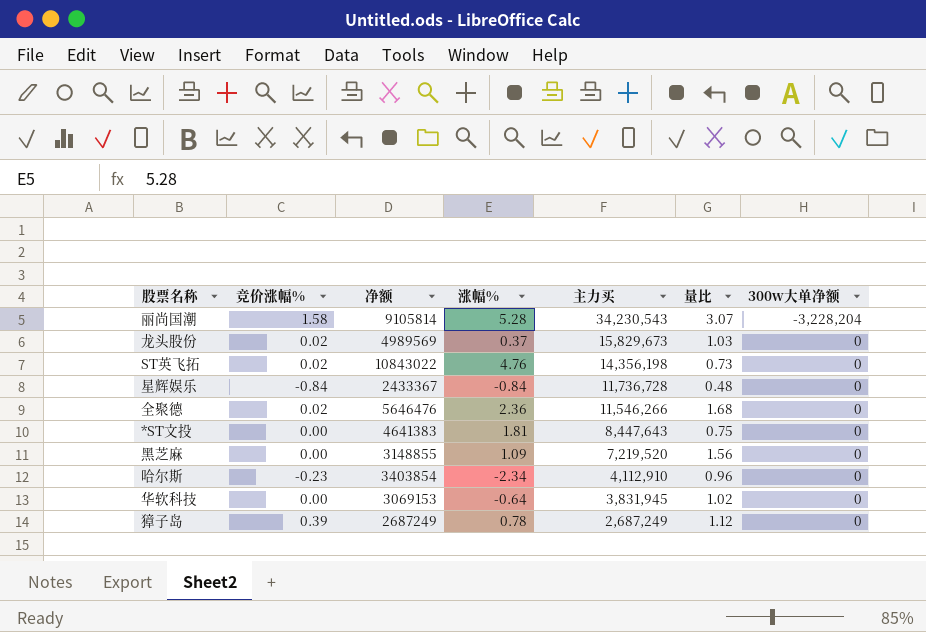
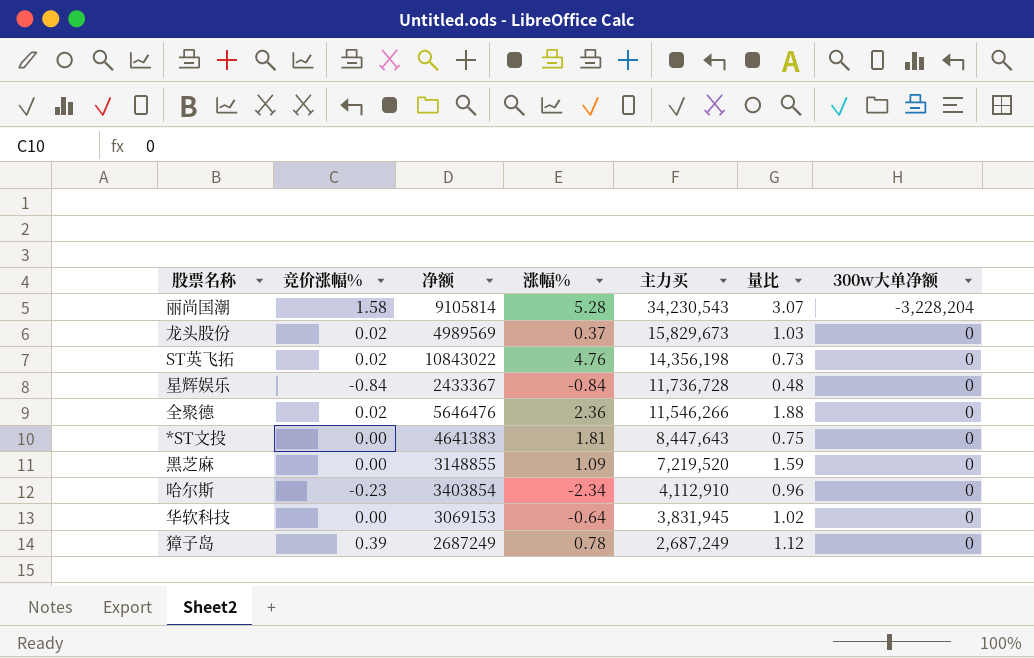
全聚德 | 量比: 1.68 -> 1.88
黑芝麻 | 量比: 1.56 -> 1.59

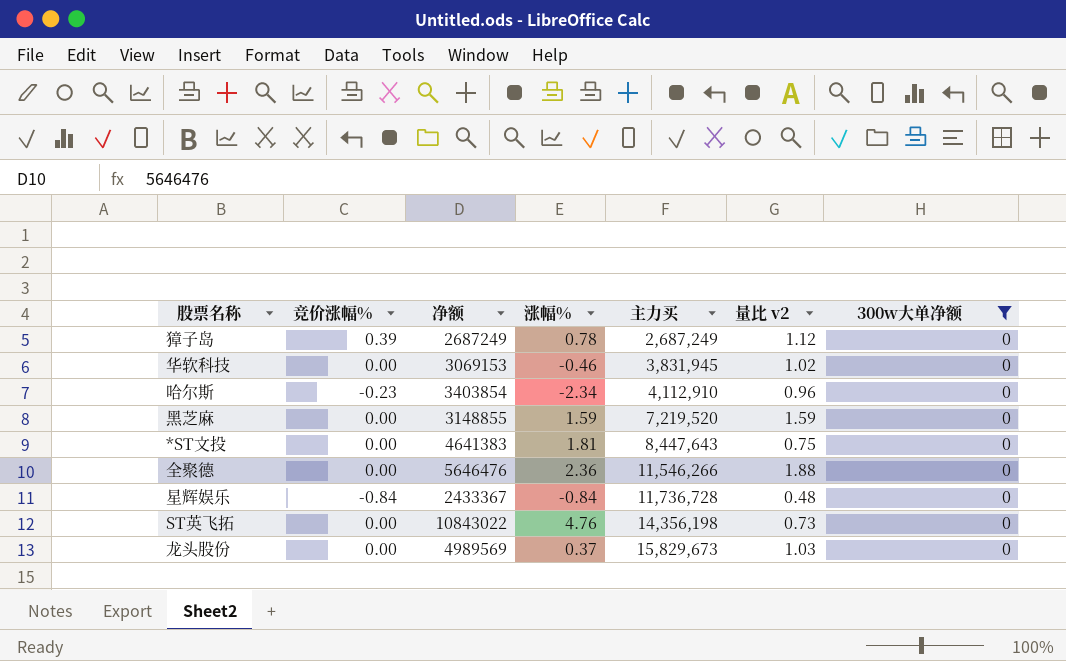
filter: none -> 300w大单净额 = 0
row order: 主力买 descending -> 主力买 ascending
column name: 量比 -> 量比 v2
华软科技 | 涨幅%: -0.64 -> -0.46
黑芝麻 | 涨幅%: 1.09 -> 1.59
全聚德 | 竞价涨幅%: 0.02 -> 0.00
ST英飞拓 | 竞价涨幅%: 0.02 -> 0.00
龙头股份 | 竞价涨幅%: 0.02 -> 0.00

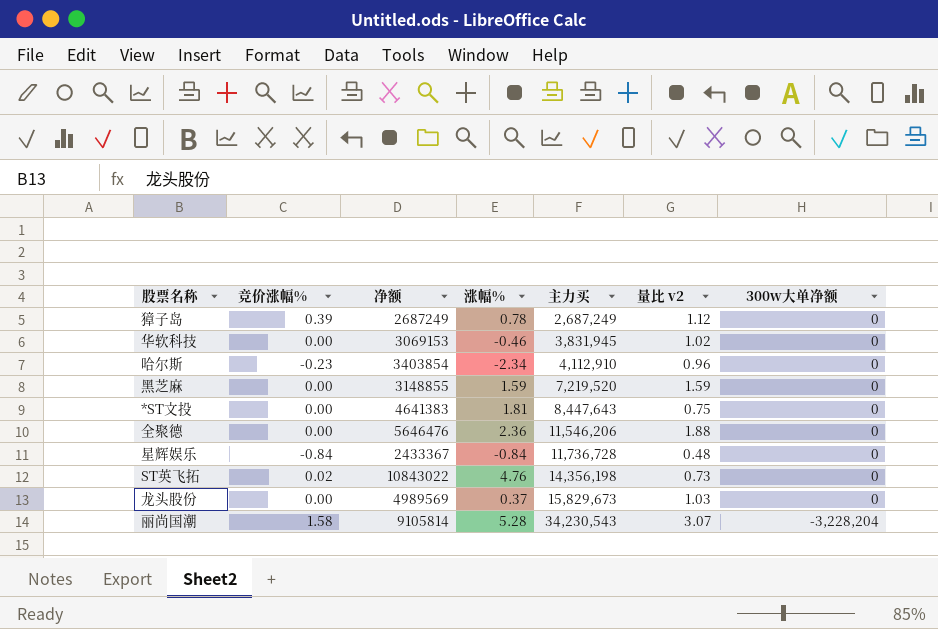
filter: 300w大单净额 = 0 -> none
全聚德 | 主力买: 11,546,266 -> 11,546,206
ST英飞拓 | 竞价涨幅%: 0.00 -> 0.02

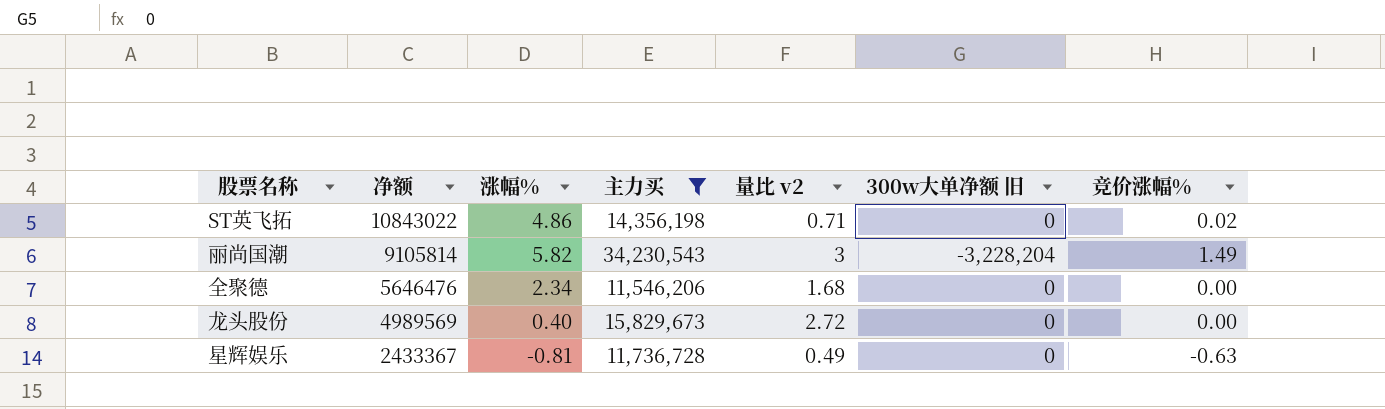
filter: none -> 主力买 >= 11,546,206
row order: 主力买 ascending -> 净额 descending
column name: 300w大单净额 -> 300w大单净额 旧
column 竞价涨幅% | position: 2 -> 7
ST英飞拓 | 涨幅%: 4.76 -> 4.86
ST英飞拓 | 量比 v2: 0.73 -> 0.71
丽尚国潮 | 涨幅%: 5.28 -> 5.82
丽尚国潮 | 量比 v2: 3.07 -> 3
丽尚国潮 | 竞价涨幅%: 1.58 -> 1.49
全聚德 | 涨幅%: 2.36 -> 2.34
全聚德 | 量比 v2: 1.88 -> 1.68
龙头股份 | 涨幅%: 0.37 -> 0.40
龙头股份 | 量比 v2: 1.03 -> 2.72
星辉娱乐 | 涨幅%: -0.84 -> -0.81
星辉娱乐 | 量比 v2: 0.48 -> 0.49
星辉娱乐 | 竞价涨幅%: -0.84 -> -0.63

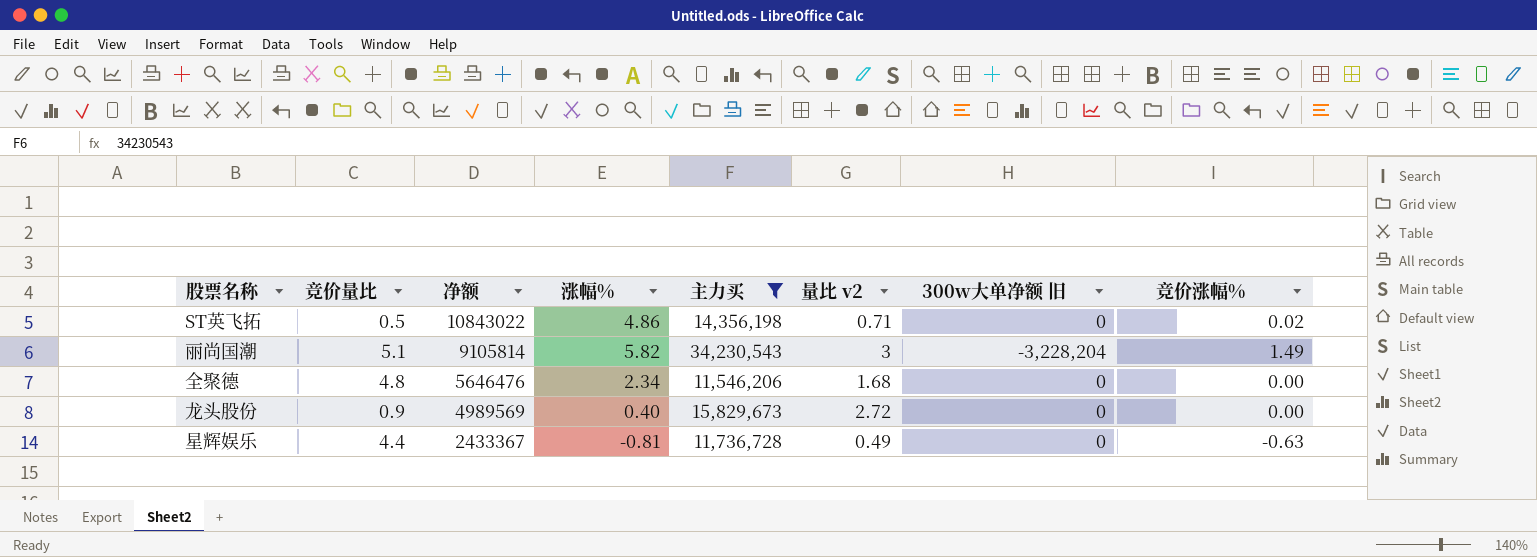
column 竞价量比 | position: none -> 2

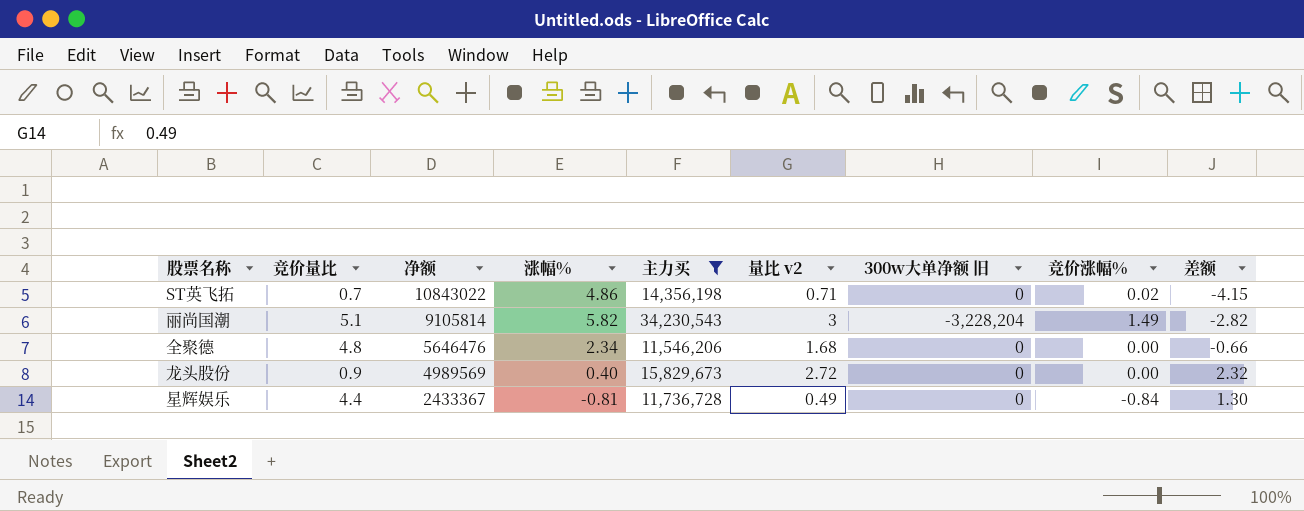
column 差额 | formula: none -> [量比 v2] - [涨幅%]
ST英飞拓 | 竞价量比: 0.5 -> 0.7
星辉娱乐 | 竞价涨幅%: -0.63 -> -0.84

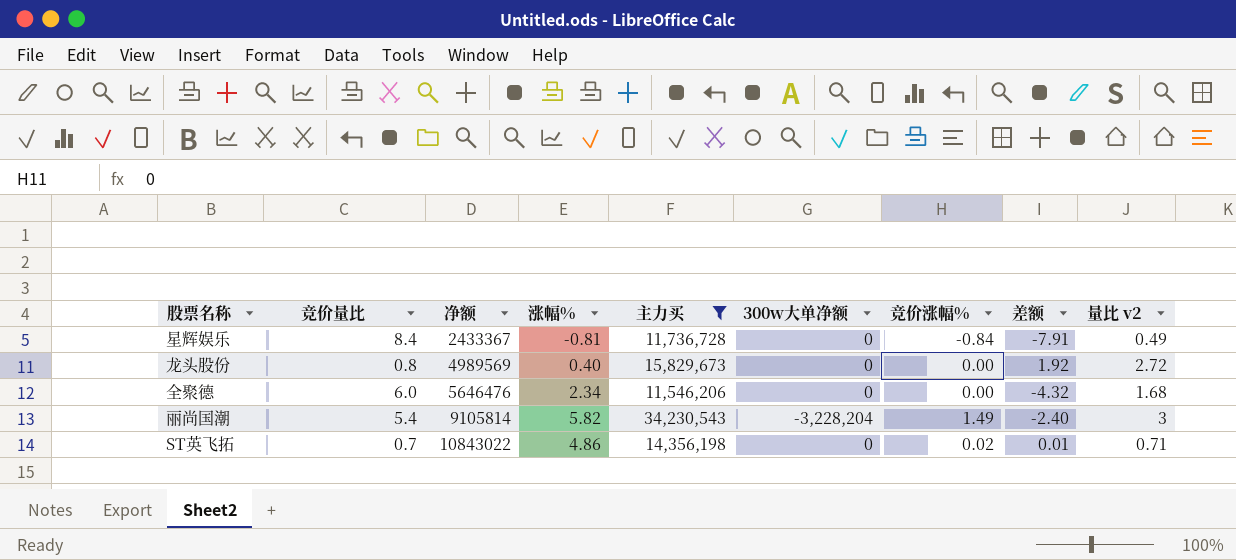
row order: 净额 descending -> 净额 ascending
column name: 300w大单净额 旧 -> 300w大单净额
column 差额 | formula: [量比 v2] - [涨幅%] -> [量比 v2] - [竞价量比]
column 量比 v2 | position: 6 -> 9
星辉娱乐 | 竞价量比: 4.4 -> 8.4
龙头股份 | 竞价量比: 0.9 -> 0.8
全聚德 | 竞价量比: 4.8 -> 6.0
丽尚国潮 | 竞价量比: 5.1 -> 5.4

